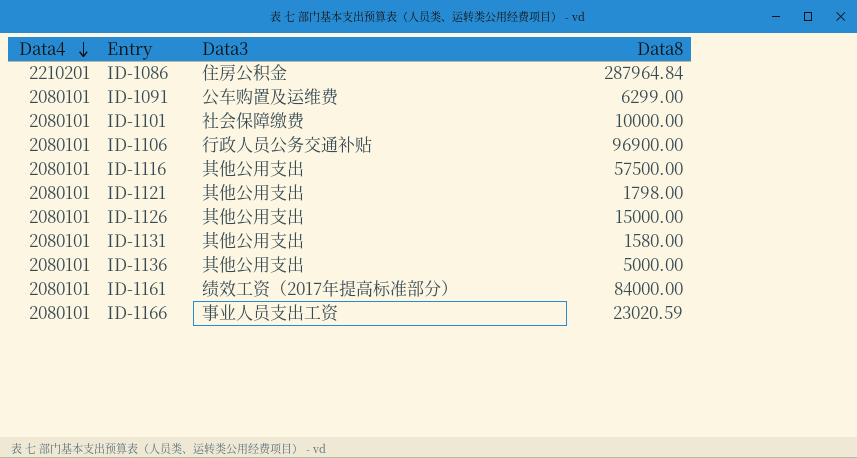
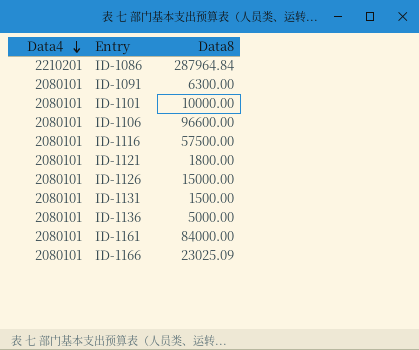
column Data3 | position: 3 -> none
ID-1091 | Data8: 6299.00 -> 6300.00
ID-1106 | Data8: 96900.00 -> 96600.00
ID-1121 | Data8: 1798.00 -> 1800.00
ID-1131 | Data8: 1580.00 -> 1500.00
ID-1166 | Data8: 23020.59 -> 23025.09

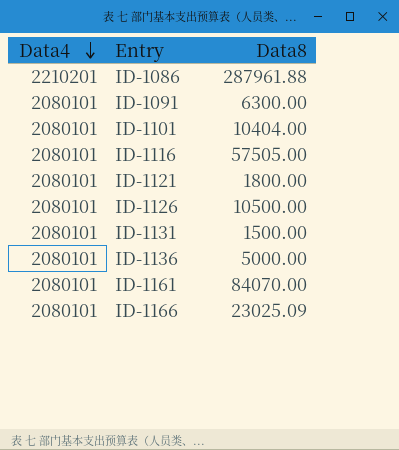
row ID-1106: 2080101 | 96600.00 -> none
ID-1086 | Data8: 287964.84 -> 287961.88
ID-1101 | Data8: 10000.00 -> 10404.00
ID-1116 | Data8: 57500.00 -> 57505.00
ID-1126 | Data8: 15000.00 -> 10500.00
ID-1161 | Data8: 84000.00 -> 84070.00

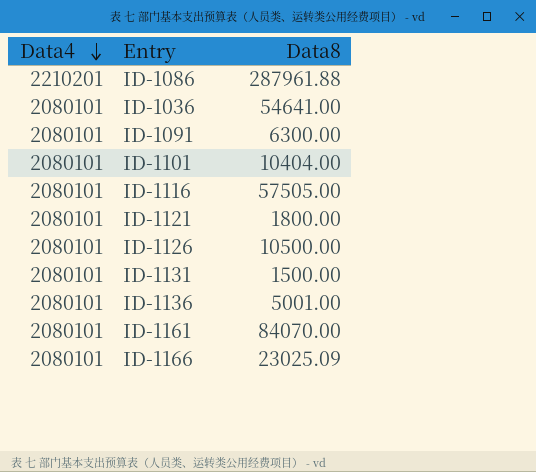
row ID-1036: none -> 2080101 | 54641.00
ID-1136 | Data8: 5000.00 -> 5001.00

